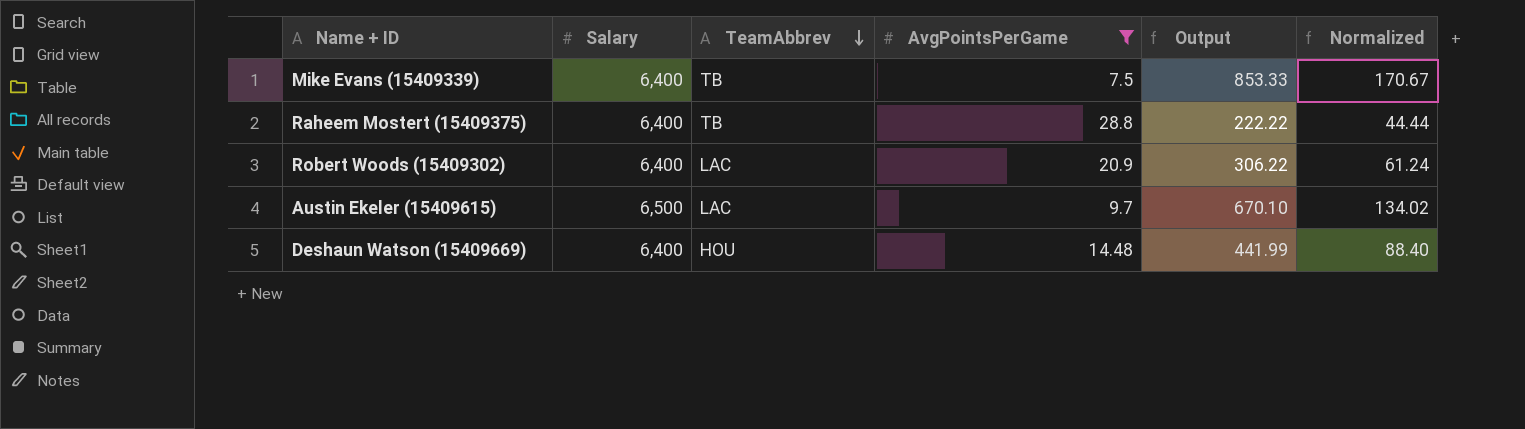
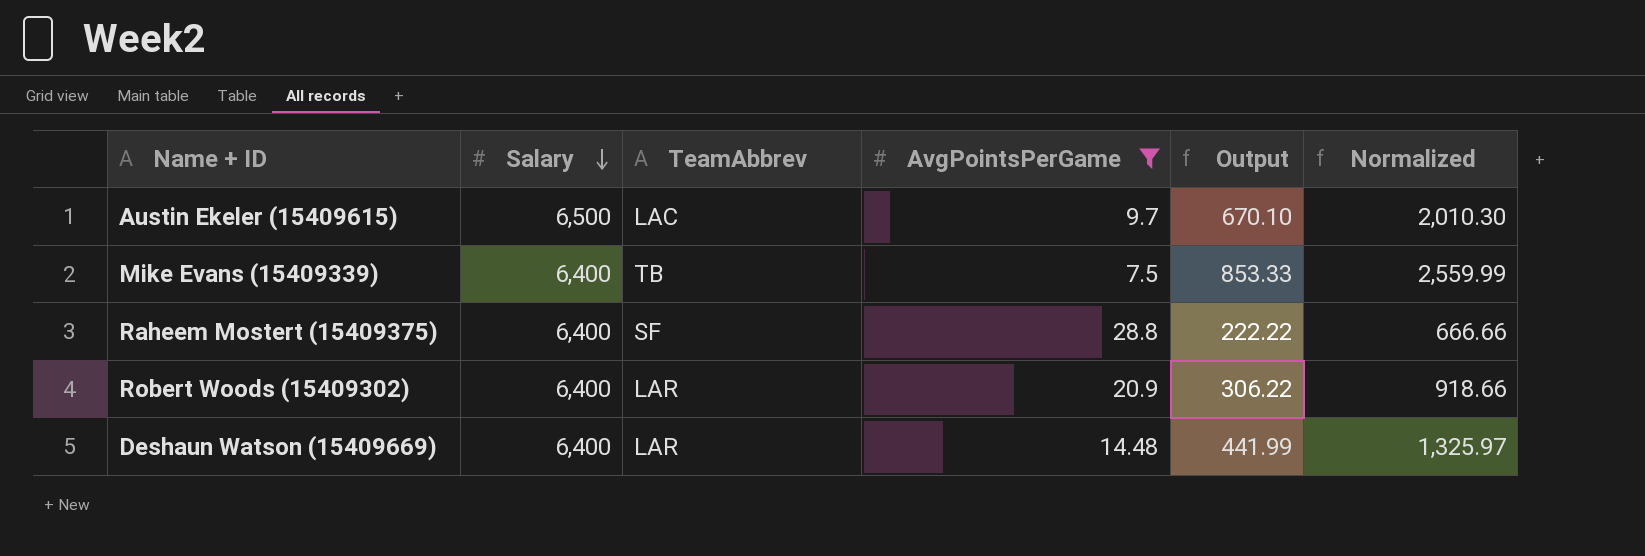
row order: TeamAbbrev descending -> Salary descending
column Normalized | formula: [Output] * 0.2 -> [Output] * 3
Raheem Mostert (15409375) | TeamAbbrev: TB -> SF
Robert Woods (15409302) | TeamAbbrev: LAC -> LAR
Deshaun Watson (15409669) | TeamAbbrev: HOU -> LAR

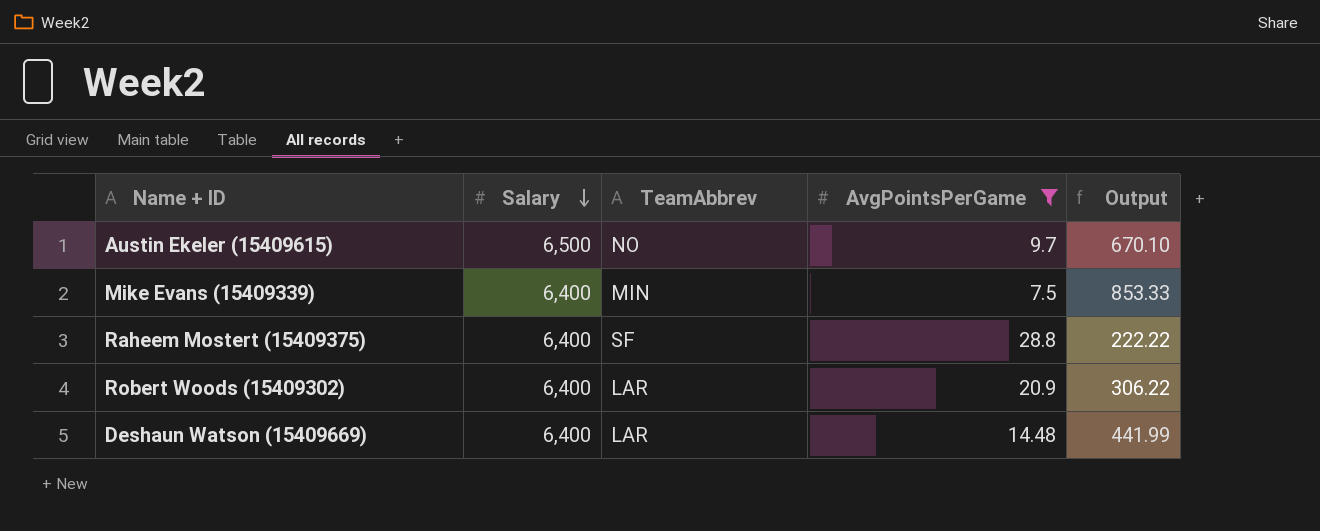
column Normalized | formula: [Output] * 3 -> none
Austin Ekeler (15409615) | TeamAbbrev: LAC -> NO
Mike Evans (15409339) | TeamAbbrev: TB -> MIN

